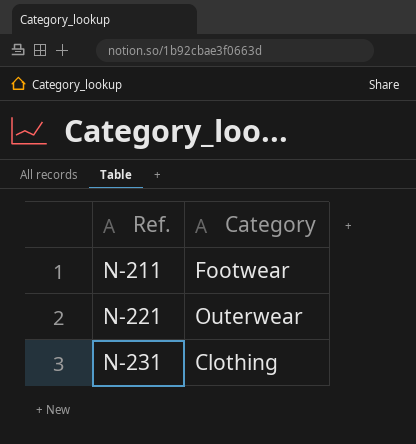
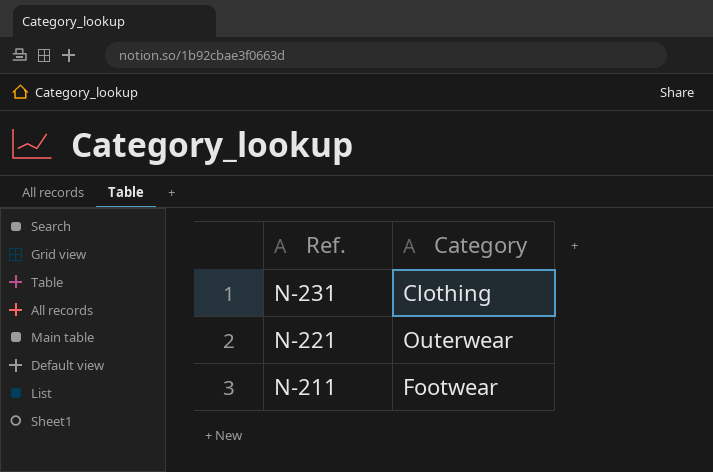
row order: Ref. ascending -> Ref. descending

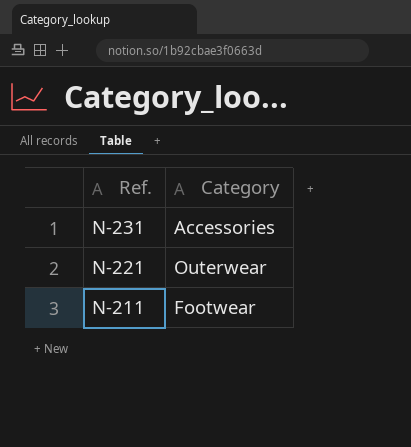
N-231 | Category: Clothing -> Accessories

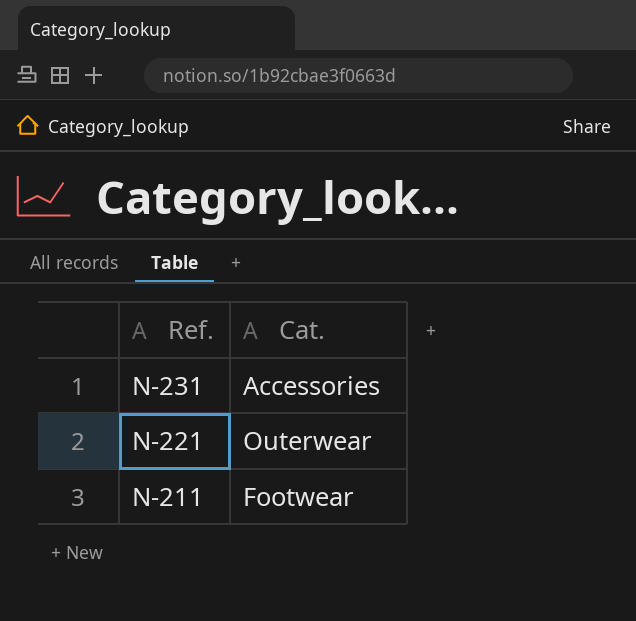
column name: Category -> Cat.

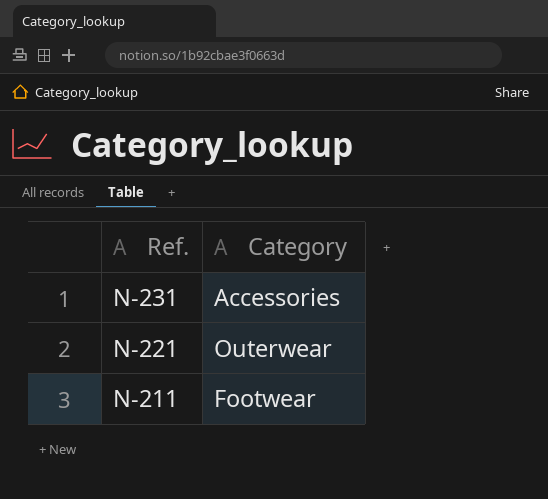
column name: Cat. -> Category

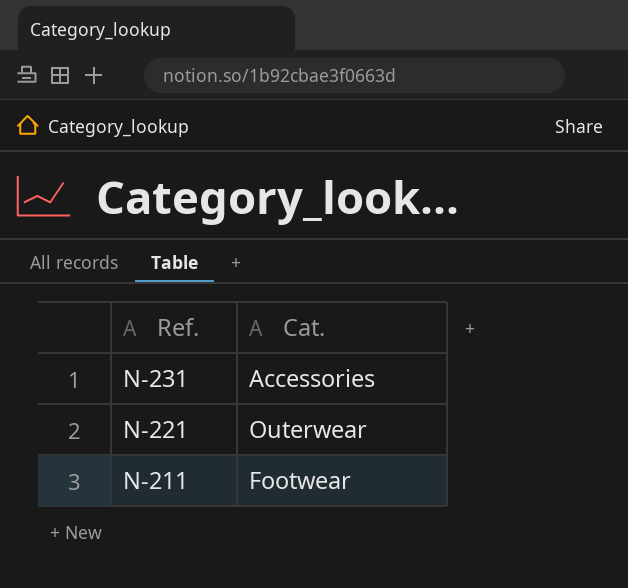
column name: Category -> Cat.

